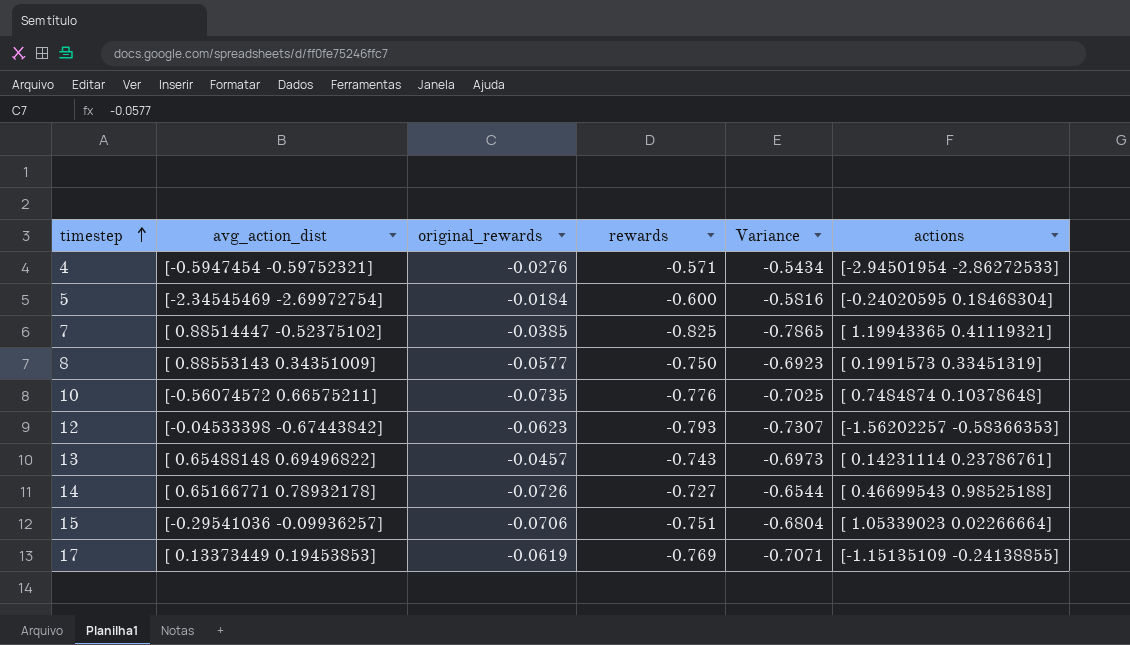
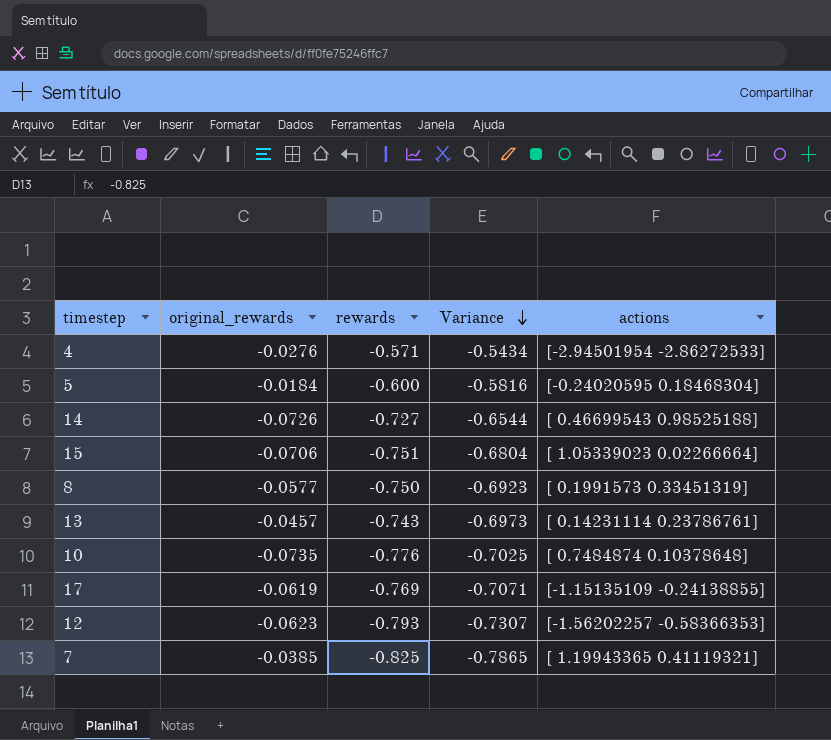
row order: timestep ascending -> Variance descending
column avg_action_dist | position: 2 -> none

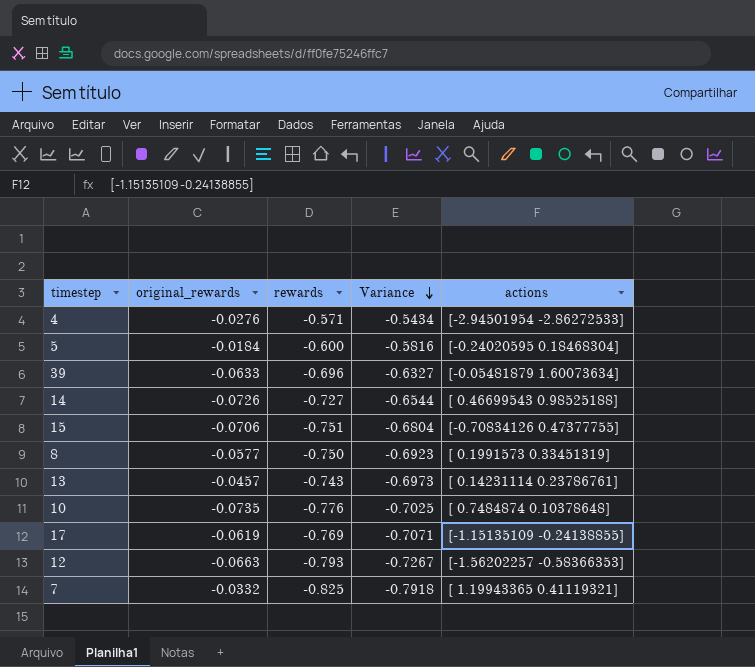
row 39: none -> -0.0633 | -0.696 | -0.6327 | [-0.05481879 1.60073634]
15 | actions: [ 1.05339023 0.02266664] -> [-0.70834126 0.47377755]
12 | original_rewards: -0.0623 -> -0.0663
12 | Variance: -0.7307 -> -0.7267
7 | original_rewards: -0.0385 -> -0.0332
7 | Variance: -0.7865 -> -0.7918

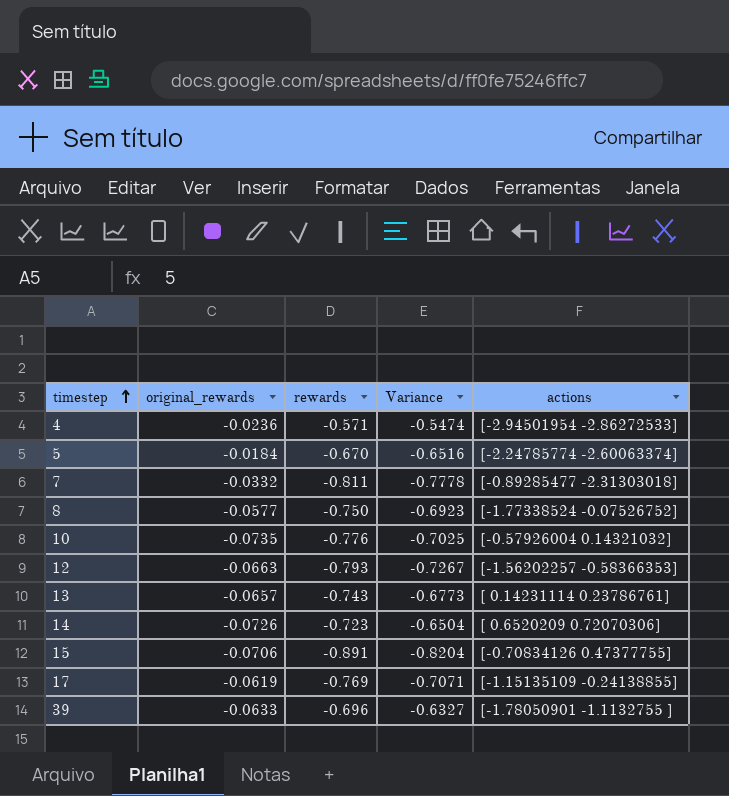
row order: Variance descending -> timestep ascending
4 | original_rewards: -0.0276 -> -0.0236
4 | Variance: -0.5434 -> -0.5474
5 | rewards: -0.600 -> -0.670
5 | Variance: -0.5816 -> -0.6516
5 | actions: [-0.24020595 0.18468304] -> [-2.24785774 -2.60063374]
7 | rewards: -0.825 -> -0.811
7 | Variance: -0.7918 -> -0.7778
7 | actions: [ 1.19943365 0.41119321] -> [-0.89285477 -2.31303018]
8 | actions: [ 0.1991573 0.33451319] -> [-1.77338524 -0.07526752]
10 | actions: [ 0.7484874 0.10378648] -> [-0.57926004 0.14321032]
13 | original_rewards: -0.0457 -> -0.0657
13 | Variance: -0.6973 -> -0.6773
14 | rewards: -0.727 -> -0.723
14 | Variance: -0.6544 -> -0.6504
14 | actions: [ 0.46699543 0.98525188] -> [ 0.6520209 0.72070306]
15 | rewards: -0.751 -> -0.891
15 | Variance: -0.6804 -> -0.8204
39 | actions: [-0.05481879 1.60073634] -> [-1.78050901 -1.1132755 ]

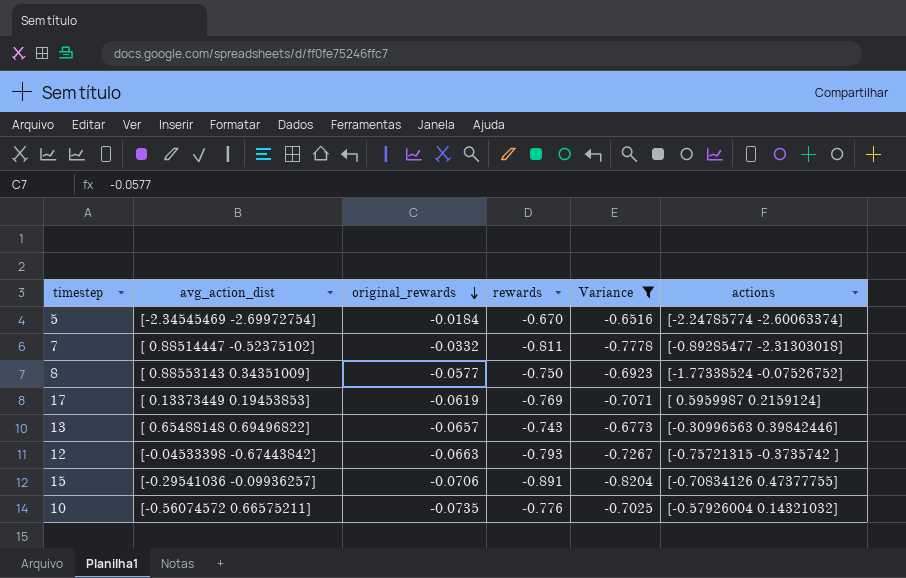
filter: none -> Variance <= -0.6516
row order: timestep ascending -> original_rewards descending
column avg_action_dist | position: none -> 2
17 | actions: [-1.15135109 -0.24138855] -> [ 0.5959987 0.2159124]
13 | actions: [ 0.14231114 0.23786761] -> [-0.30996563 0.39842446]
12 | actions: [-1.56202257 -0.58366353] -> [-0.75721315 -0.3735742 ]

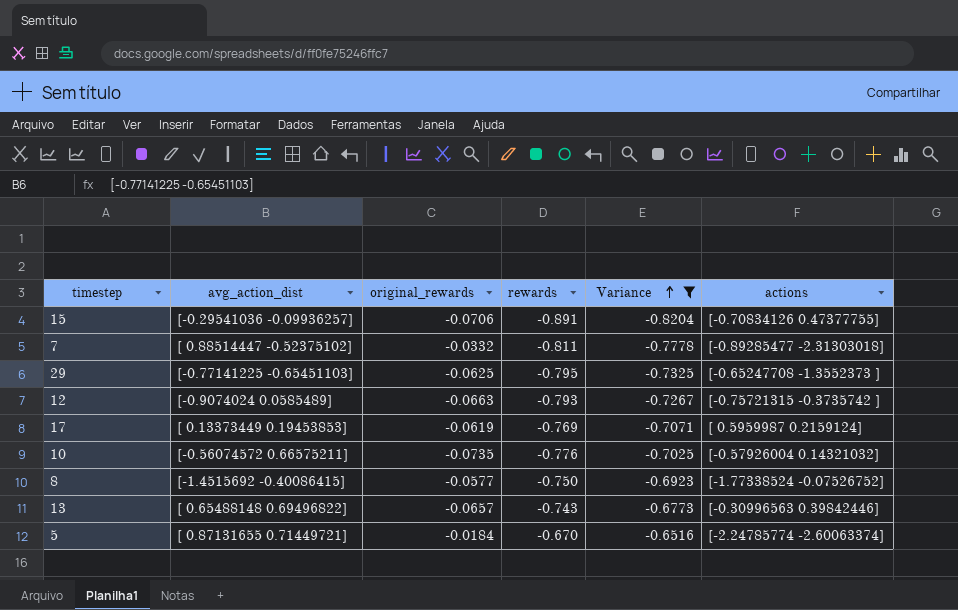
row order: original_rewards descending -> Variance ascending
row 29: none -> [-0.77141225 -0.65451103] | -0.0625 | -0.795 | -0.7325 | [-0.65247708 -1.3552373 ]
12 | avg_action_dist: [-0.04533398 -0.67443842] -> [-0.9074024 0.0585489]
8 | avg_action_dist: [ 0.88553143 0.34351009] -> [-1.4515692 -0.40086415]
5 | avg_action_dist: [-2.34545469 -2.69972754] -> [ 0.87131655 0.71449721]

